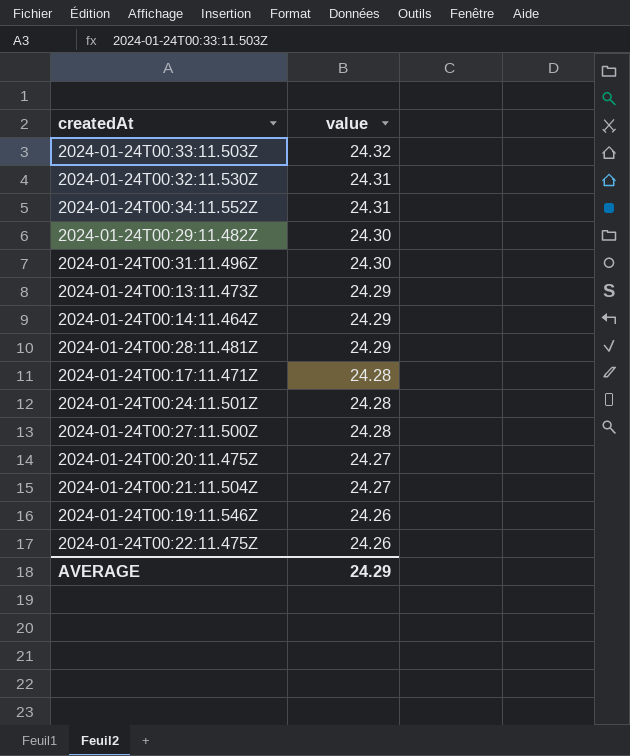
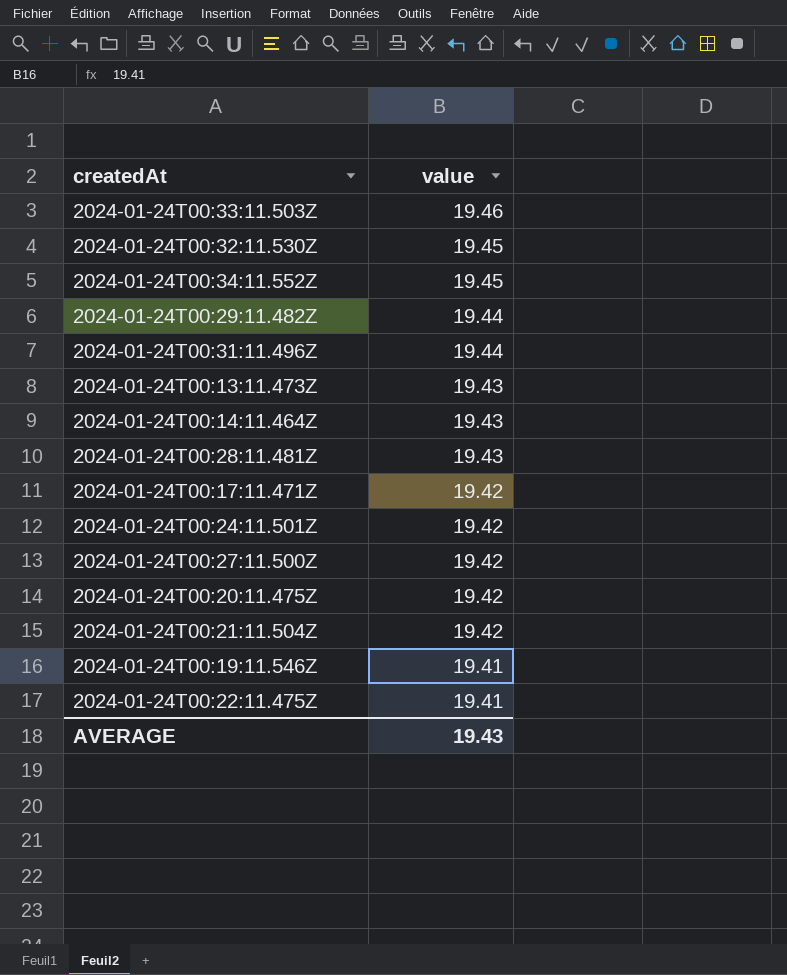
2024-01-24T00:33:11.503Z | value: 24.32 -> 19.46
2024-01-24T00:32:11.530Z | value: 24.31 -> 19.45
2024-01-24T00:34:11.552Z | value: 24.31 -> 19.45
2024-01-24T00:29:11.482Z | value: 24.30 -> 19.44
2024-01-24T00:31:11.496Z | value: 24.30 -> 19.44
2024-01-24T00:13:11.473Z | value: 24.29 -> 19.43
2024-01-24T00:14:11.464Z | value: 24.29 -> 19.43
2024-01-24T00:28:11.481Z | value: 24.29 -> 19.43
2024-01-24T00:17:11.471Z | value: 24.28 -> 19.42
2024-01-24T00:24:11.501Z | value: 24.28 -> 19.42
2024-01-24T00:27:11.500Z | value: 24.28 -> 19.42
2024-01-24T00:20:11.475Z | value: 24.27 -> 19.42
2024-01-24T00:21:11.504Z | value: 24.27 -> 19.42
2024-01-24T00:19:11.546Z | value: 24.26 -> 19.41
2024-01-24T00:22:11.475Z | value: 24.26 -> 19.41
AVERAGE | value: 24.29 -> 19.43

